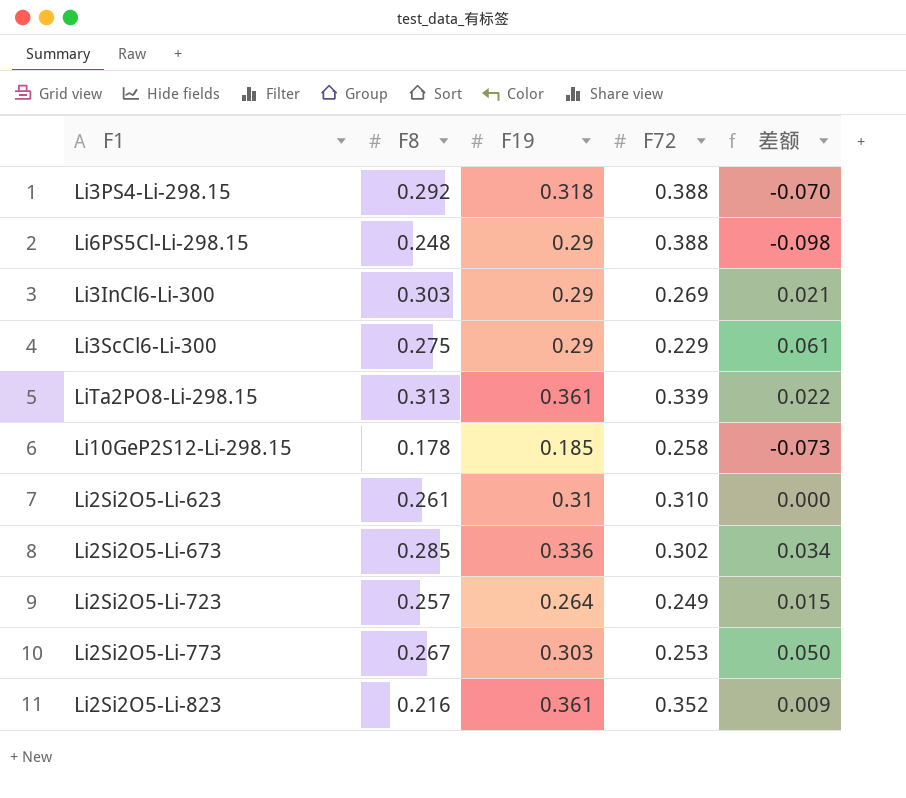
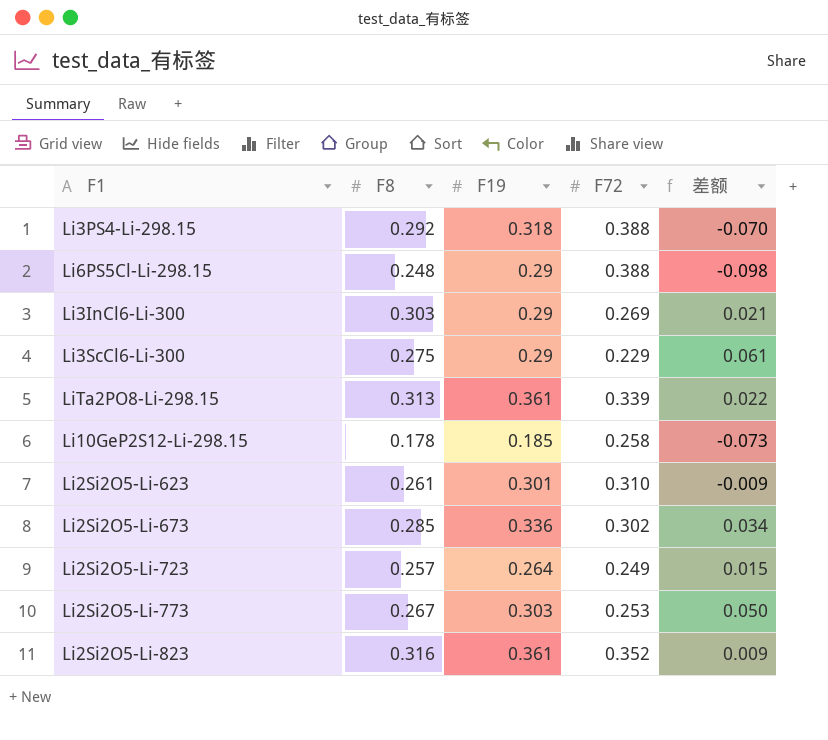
Li2Si2O5-Li-623 | F19: 0.31 -> 0.301
Li2Si2O5-Li-623 | 差额: 0.000 -> -0.009
Li2Si2O5-Li-823 | F8: 0.216 -> 0.316

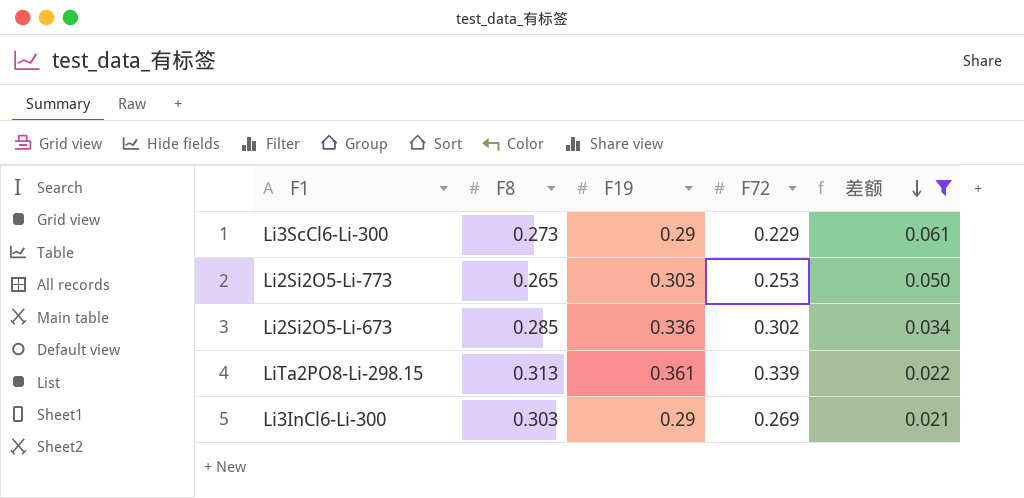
filter: none -> 差额 >= 0.021
row order: none -> 差额 descending
Li3ScCl6-Li-300 | F8: 0.275 -> 0.273
Li2Si2O5-Li-773 | F8: 0.267 -> 0.265

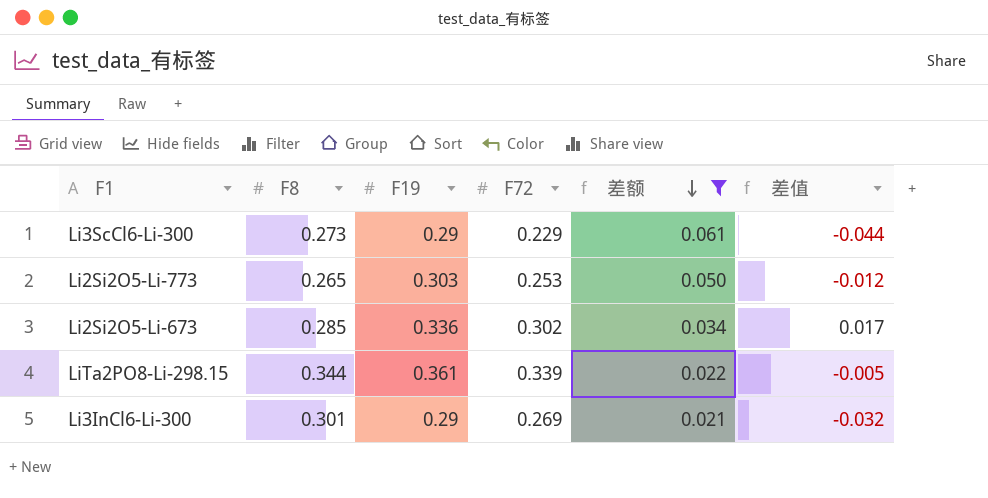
column 差值 | formula: none -> [F72] - [F8]
LiTa2PO8-Li-298.15 | F8: 0.313 -> 0.344
Li3InCl6-Li-300 | F8: 0.303 -> 0.301

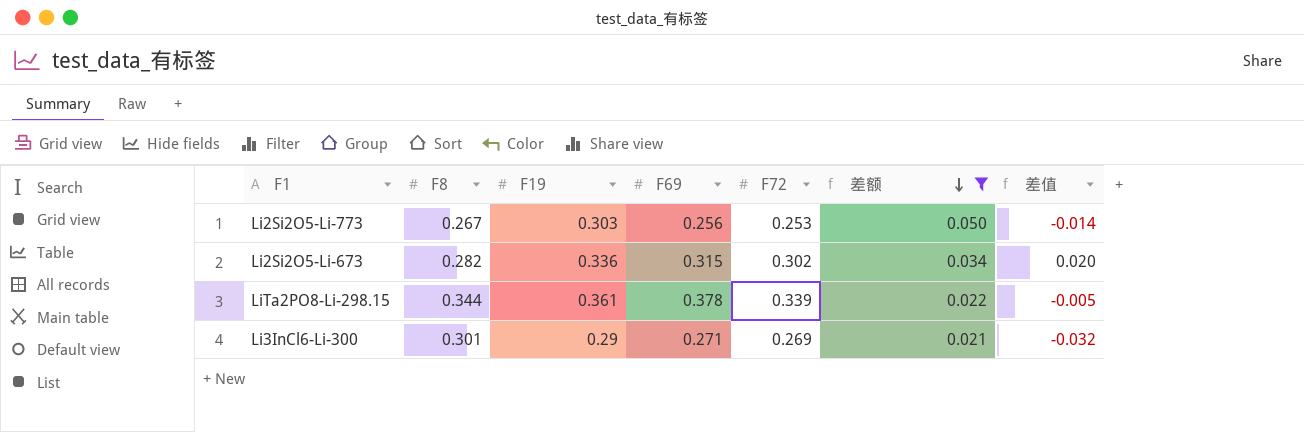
column F69 | position: none -> 4
row Li3ScCl6-Li-300: 0.273 | 0.29 | 0.229 | 0.061 | -0.044 -> none
Li2Si2O5-Li-773 | F8: 0.265 -> 0.267
Li2Si2O5-Li-773 | 差值: -0.012 -> -0.014
Li2Si2O5-Li-673 | F8: 0.285 -> 0.282
Li2Si2O5-Li-673 | 差值: 0.017 -> 0.020

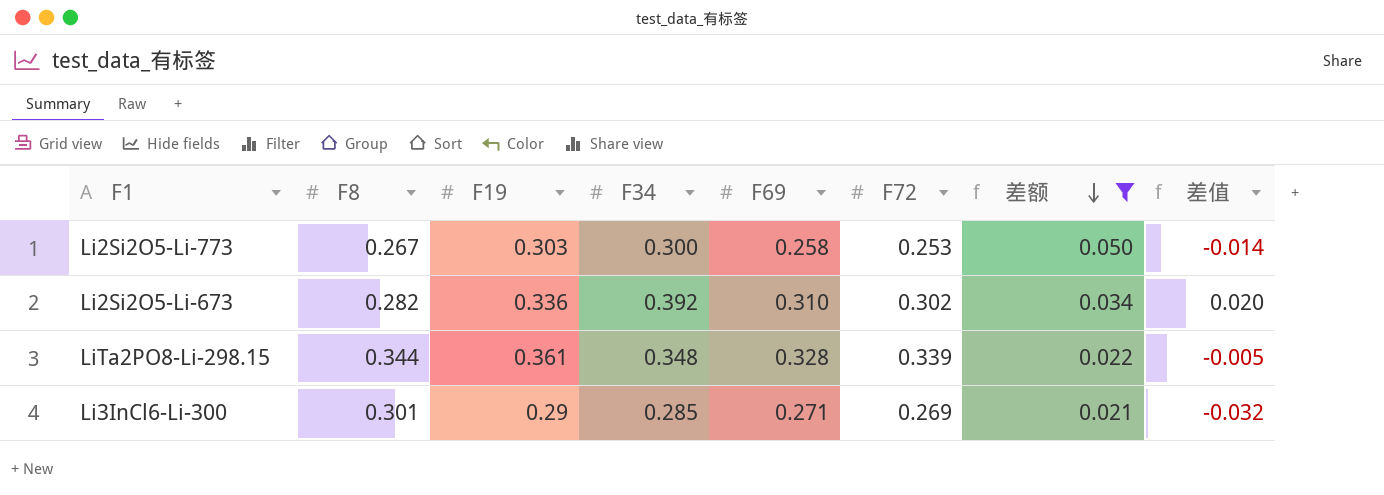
column F34 | position: none -> 4
Li2Si2O5-Li-773 | F69: 0.256 -> 0.258
Li2Si2O5-Li-673 | F69: 0.315 -> 0.310
LiTa2PO8-Li-298.15 | F69: 0.378 -> 0.328

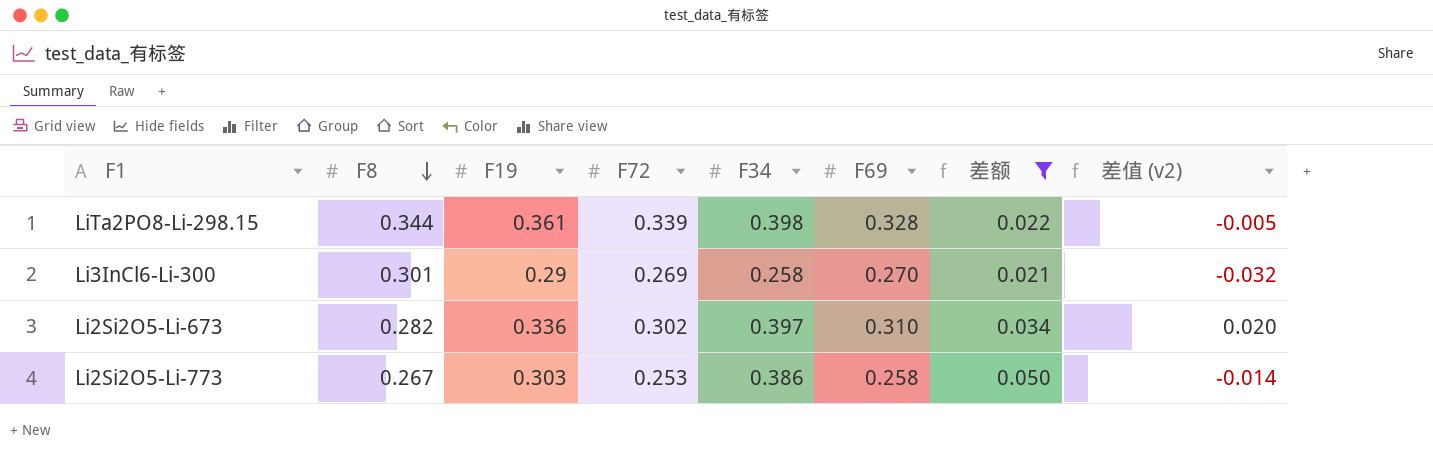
row order: 差额 descending -> F8 descending
column F72 | position: 6 -> 4
column name: 差值 -> 差值 (v2)
LiTa2PO8-Li-298.15 | F34: 0.348 -> 0.398
Li3InCl6-Li-300 | F34: 0.285 -> 0.258
Li3InCl6-Li-300 | F69: 0.271 -> 0.270
Li2Si2O5-Li-673 | F34: 0.392 -> 0.397
Li2Si2O5-Li-773 | F34: 0.300 -> 0.386

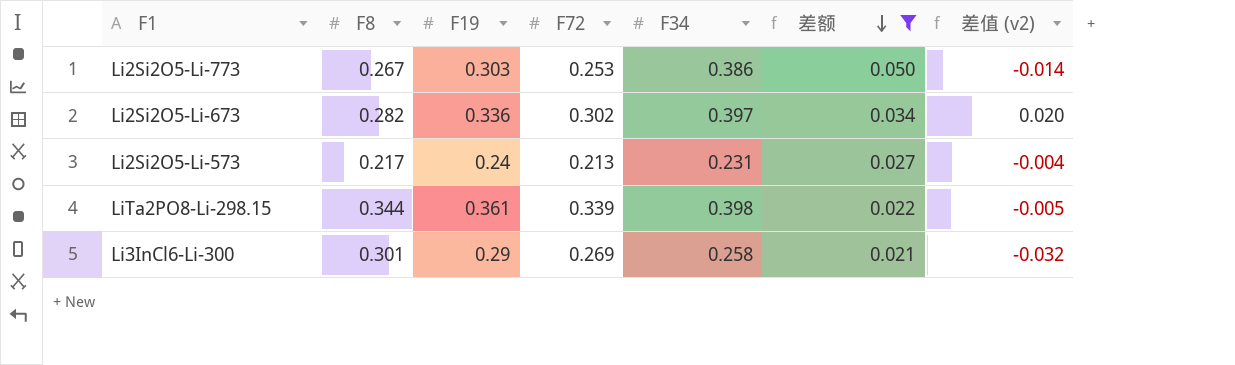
row order: F8 descending -> 差额 descending
column F69 | position: 6 -> none
row Li2Si2O5-Li-573: none -> 0.217 | 0.24 | 0.213 | 0.231 | 0.027 | -0.004

